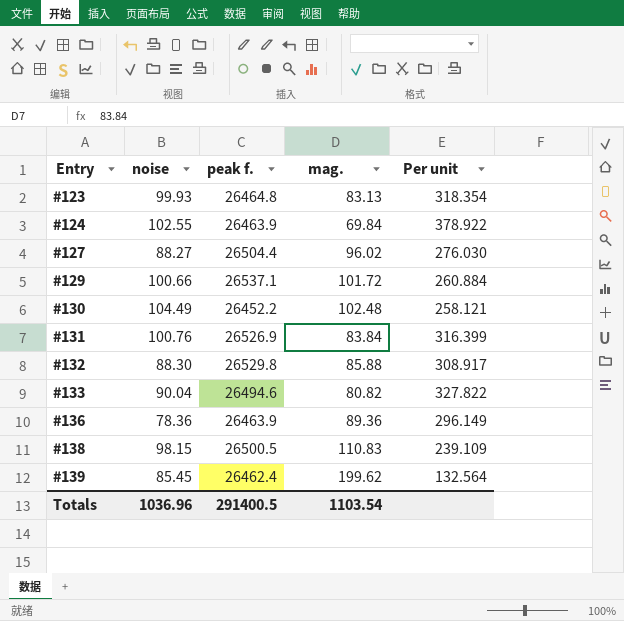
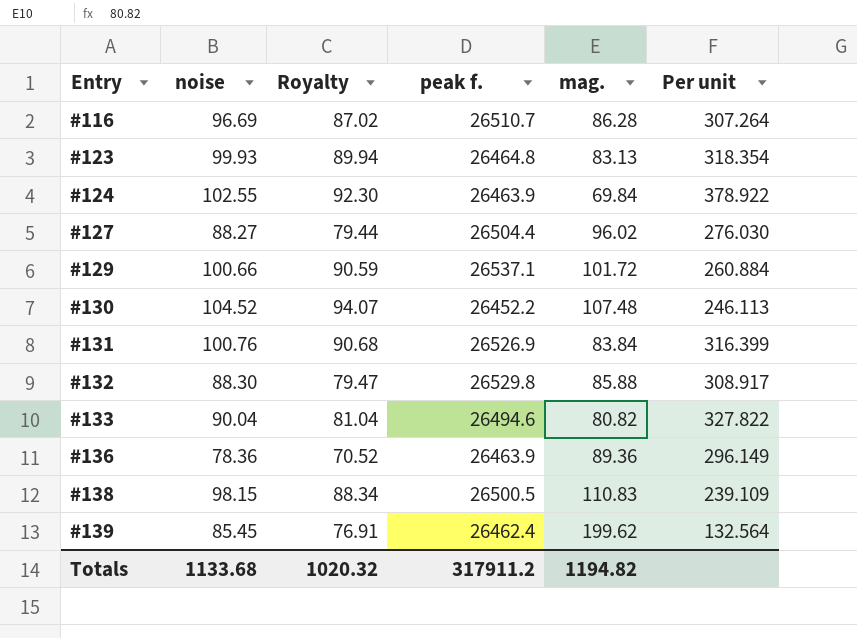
column Royalty | formula: none -> [noise] * 0.9
row #116: none -> 96.69 | 87.02 | 26510.7 | 86.28 | 307.264
#130 | noise: 104.49 -> 104.52
#130 | mag.: 102.48 -> 107.48
#130 | Per unit: 258.121 -> 246.113
Totals | noise: 1036.96 -> 1133.68
Totals | peak f.: 291400.5 -> 317911.2
Totals | mag.: 1103.54 -> 1194.82

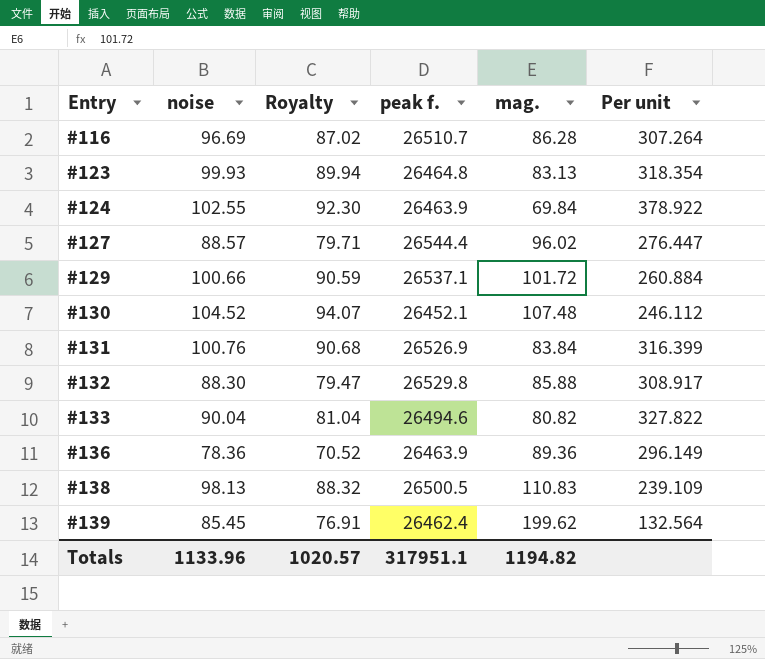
#127 | noise: 88.27 -> 88.57
#127 | Royalty: 79.44 -> 79.71
#127 | peak f.: 26504.4 -> 26544.4
#127 | Per unit: 276.030 -> 276.447
#130 | peak f.: 26452.2 -> 26452.1
#130 | Per unit: 246.113 -> 246.112
#138 | noise: 98.15 -> 98.13
#138 | Royalty: 88.34 -> 88.32
Totals | noise: 1133.68 -> 1133.96
Totals | Royalty: 1020.32 -> 1020.57
Totals | peak f.: 317911.2 -> 317951.1

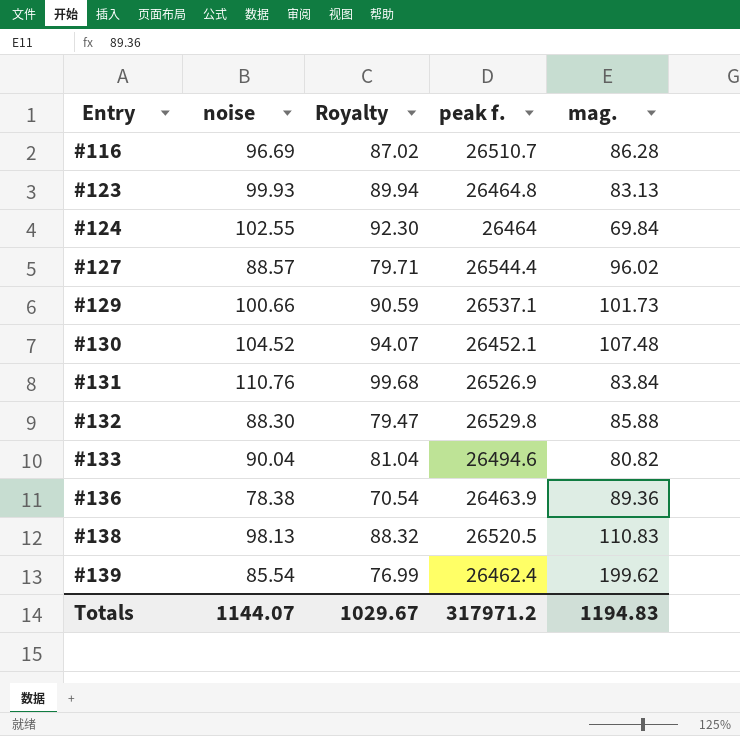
column Per unit | formula: [peak f.] / [mag.] -> none
#124 | peak f.: 26463.9 -> 26464
#129 | mag.: 101.72 -> 101.73
#131 | noise: 100.76 -> 110.76
#131 | Royalty: 90.68 -> 99.68
#136 | noise: 78.36 -> 78.38
#136 | Royalty: 70.52 -> 70.54
#138 | peak f.: 26500.5 -> 26520.5
#139 | noise: 85.45 -> 85.54
#139 | Royalty: 76.91 -> 76.99
Totals | noise: 1133.96 -> 1144.07
Totals | Royalty: 1020.57 -> 1029.67
Totals | peak f.: 317951.1 -> 317971.2
Totals | mag.: 1194.82 -> 1194.83

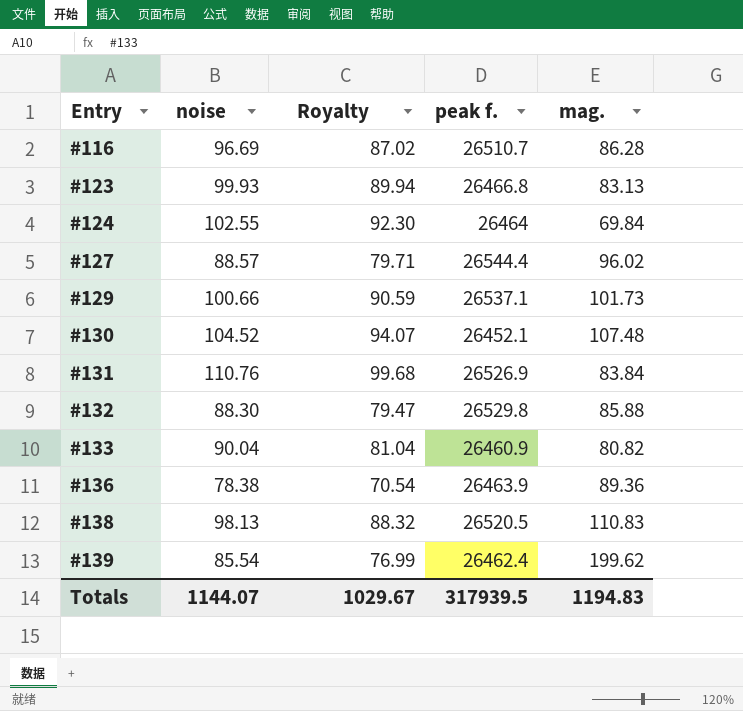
#123 | peak f.: 26464.8 -> 26466.8
#133 | peak f.: 26494.6 -> 26460.9
Totals | peak f.: 317971.2 -> 317939.5

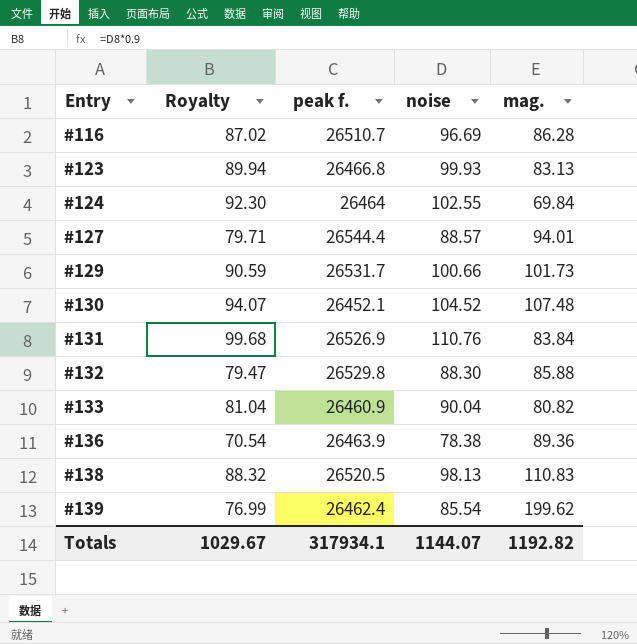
column noise | position: 2 -> 4
#127 | mag.: 96.02 -> 94.01
#129 | peak f.: 26537.1 -> 26531.7
Totals | peak f.: 317939.5 -> 317934.1
Totals | mag.: 1194.83 -> 1192.82

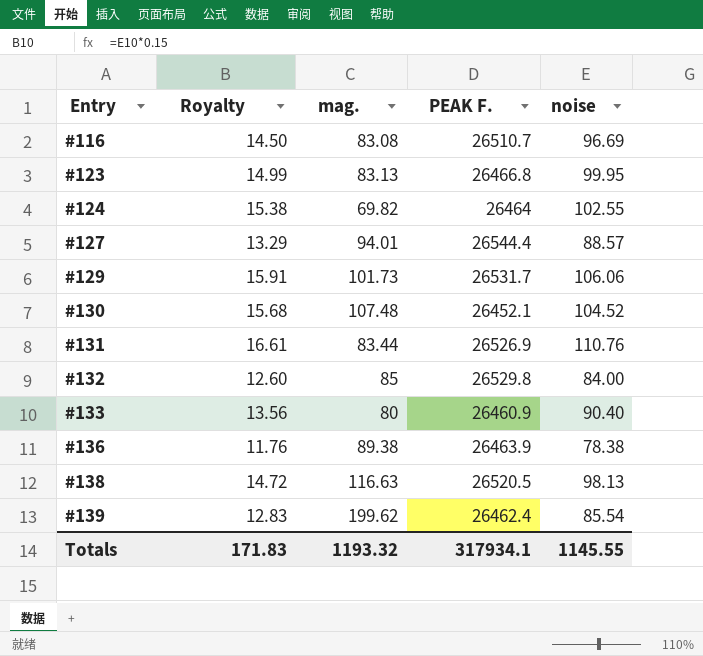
column Royalty | formula: [noise] * 0.9 -> [noise] * 0.15
column mag. | position: 5 -> 3
column name: peak f. -> PEAK F.
#116 | mag.: 86.28 -> 83.08
#123 | noise: 99.93 -> 99.95
#124 | mag.: 69.84 -> 69.82
#129 | noise: 100.66 -> 106.06
#131 | mag.: 83.84 -> 83.44
#132 | mag.: 85.88 -> 85
#132 | noise: 88.30 -> 84.00
#133 | mag.: 80.82 -> 80
#133 | noise: 90.04 -> 90.40
#136 | mag.: 89.36 -> 89.38
#138 | mag.: 110.83 -> 116.63
Totals | Royalty: 1029.67 -> 171.83
Totals | mag.: 1192.82 -> 1193.32
Totals | noise: 1144.07 -> 1145.55

